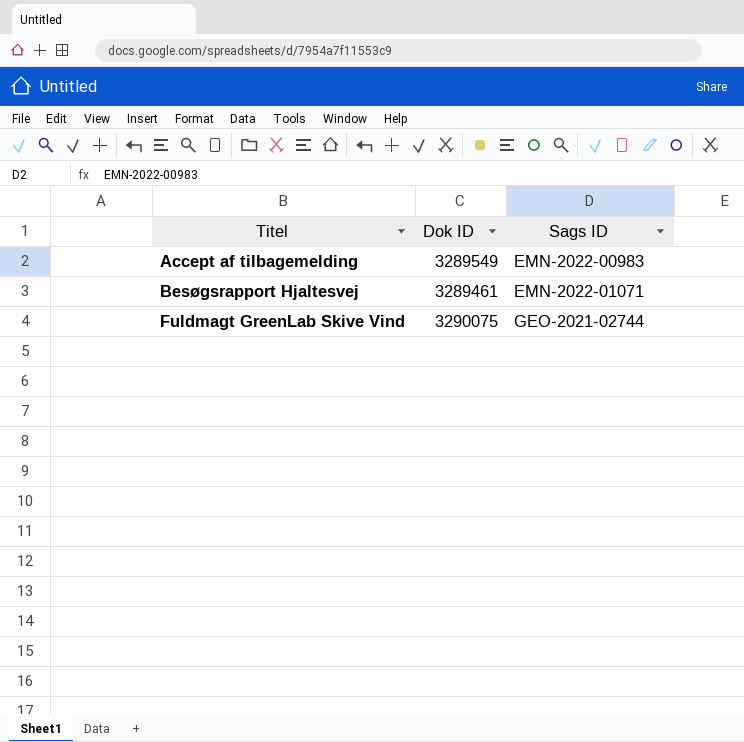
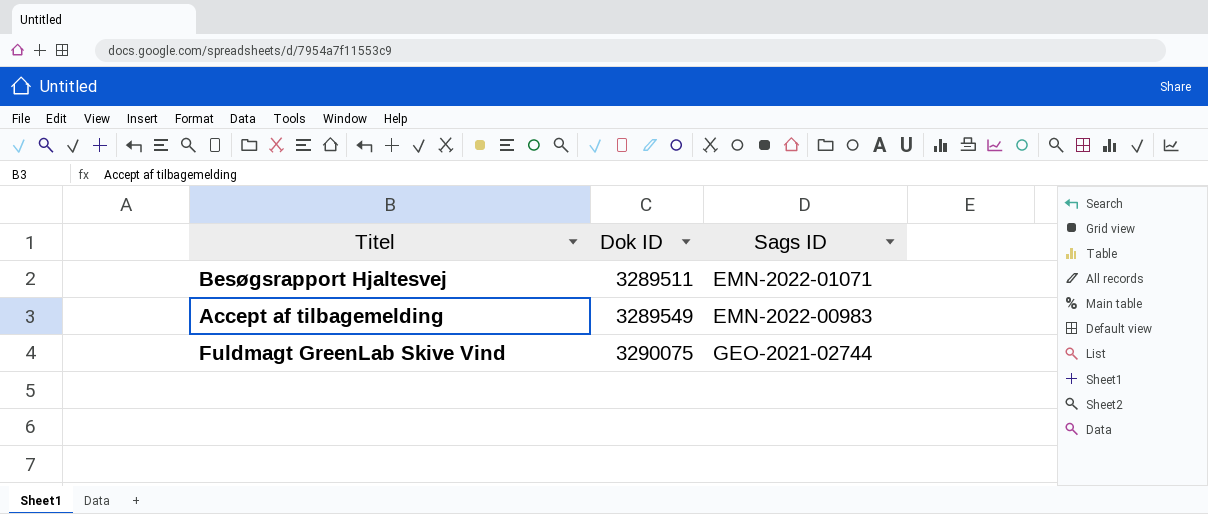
row order: Titel ascending -> Dok ID ascending
Besøgsrapport Hjaltesvej | Dok ID: 3289461 -> 3289511

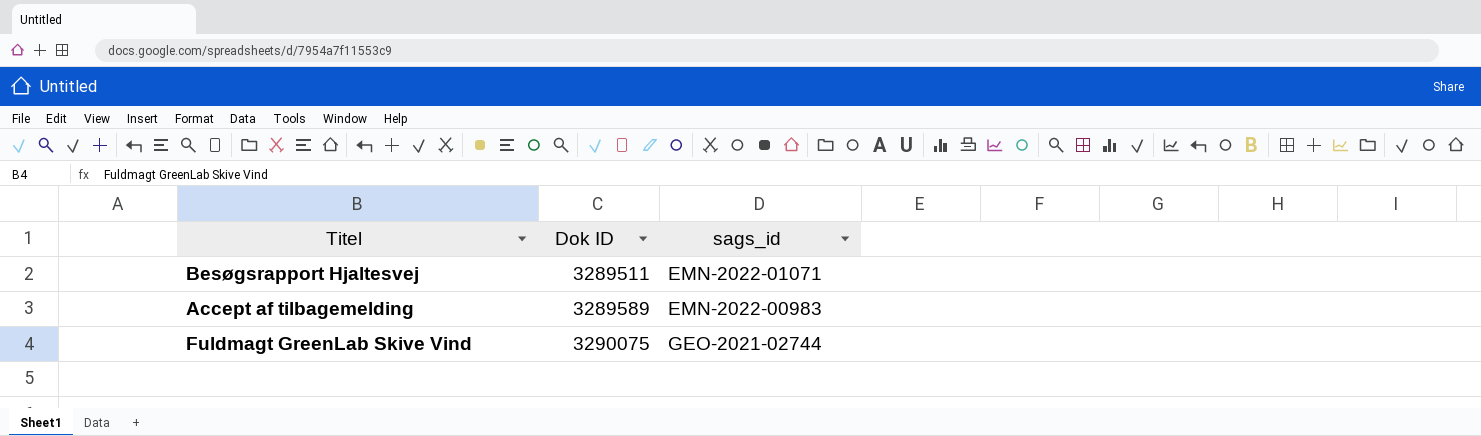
column name: Sags ID -> sags_id
Accept af tilbagemelding | Dok ID: 3289549 -> 3289589

